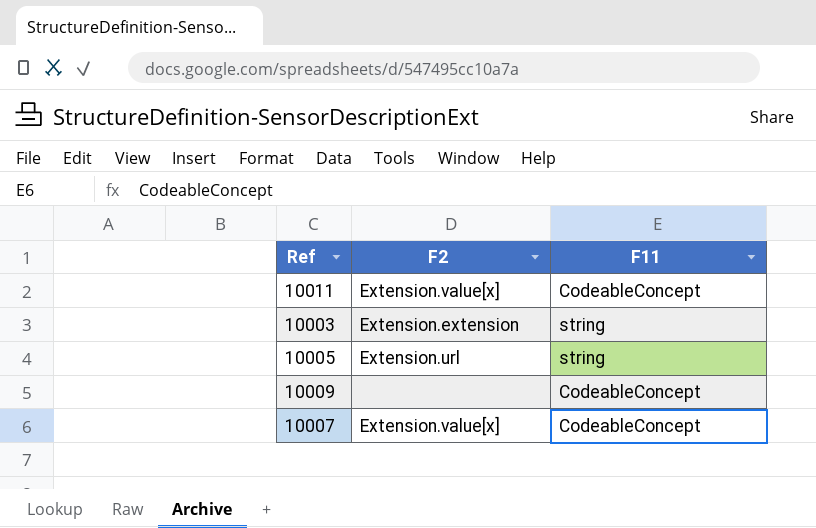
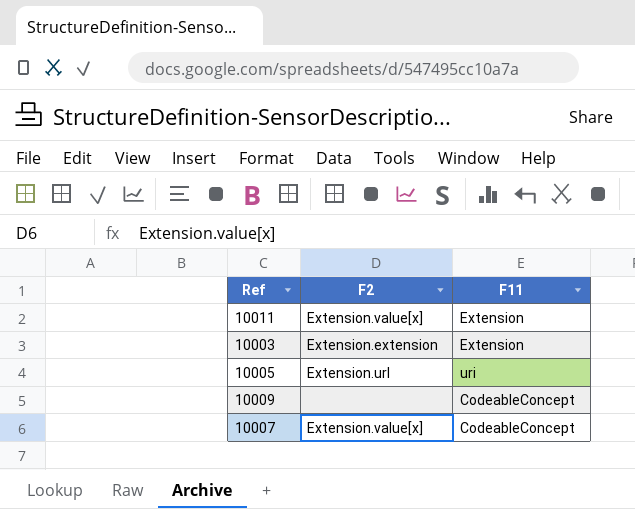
10011 | F11: CodeableConcept -> Extension
10003 | F11: string -> Extension
10005 | F11: string -> uri

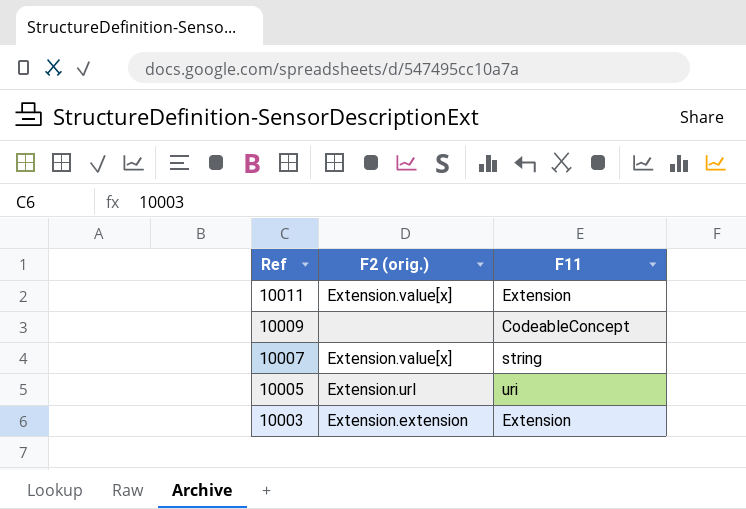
row order: none -> Ref descending
column name: F2 -> F2 (orig.)
10007 | F11: CodeableConcept -> string

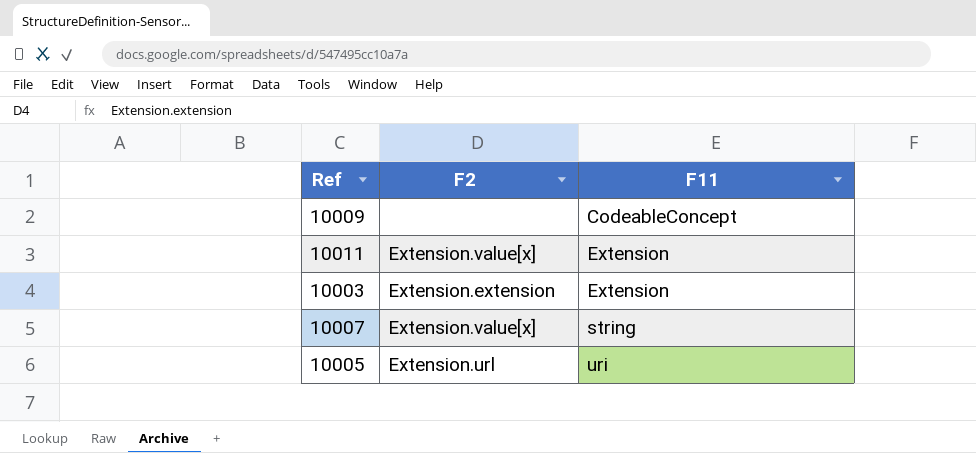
row order: Ref descending -> F11 ascending
column name: F2 (orig.) -> F2

